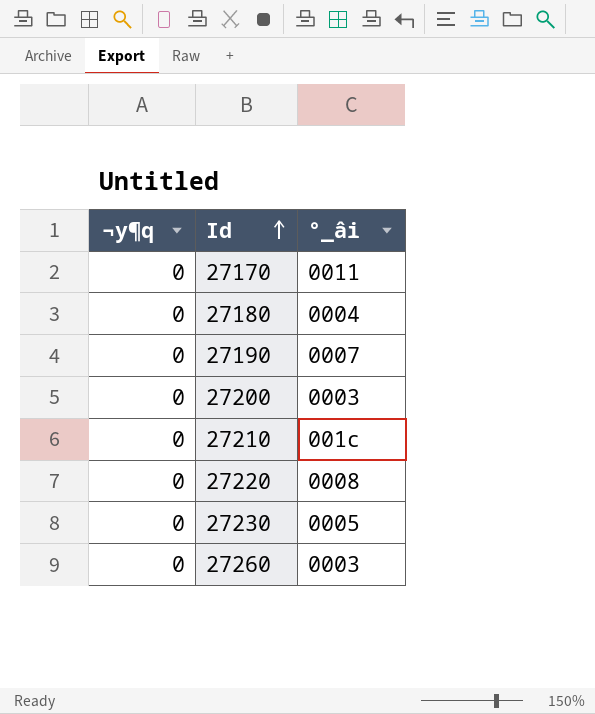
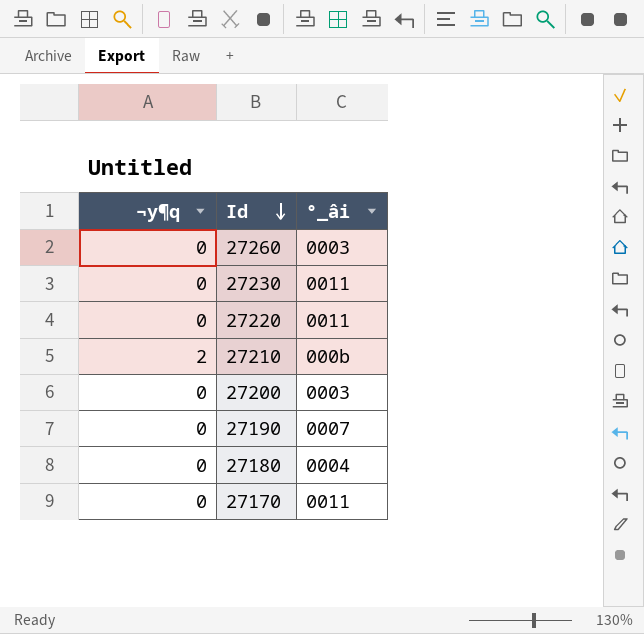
row order: Id ascending -> Id descending
27230 | °_âi: 0005 -> 0011
27220 | °_âi: 0008 -> 0011
27210 | ¬y¶q: 0 -> 2
27210 | °_âi: 001c -> 000b

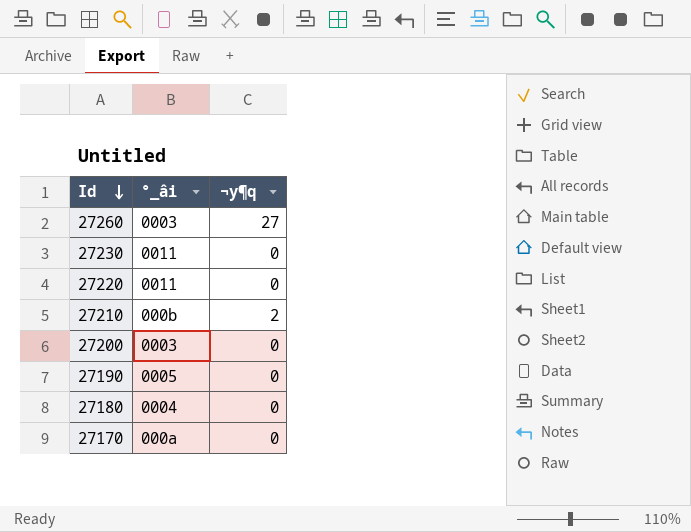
column ¬y¶q | position: 1 -> 3
27260 | ¬y¶q: 0 -> 27
27190 | °_âi: 0007 -> 0005
27170 | °_âi: 0011 -> 000a

